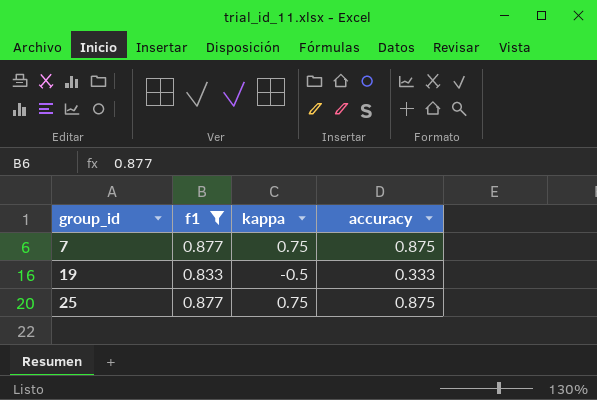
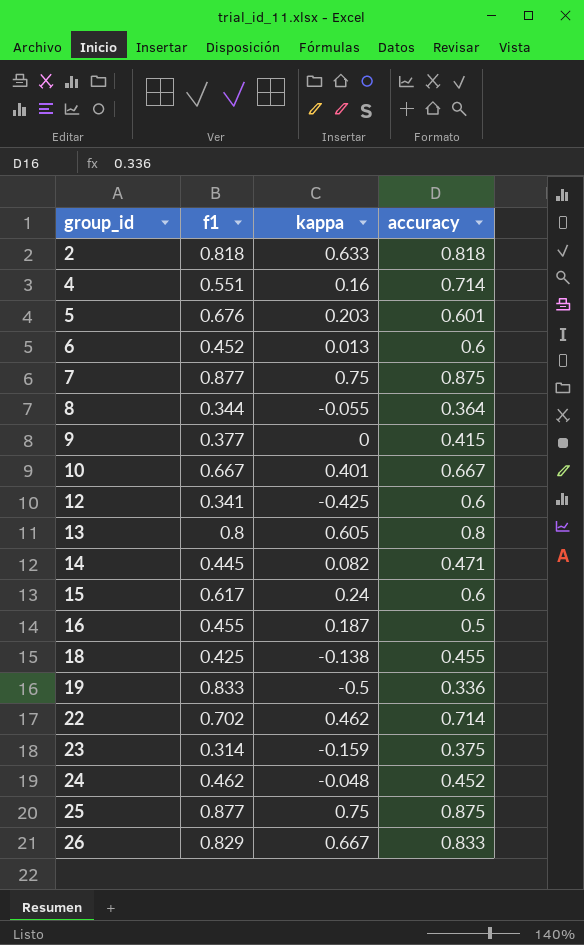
filter: f1 >= 0.833 -> none
19 | accuracy: 0.333 -> 0.336

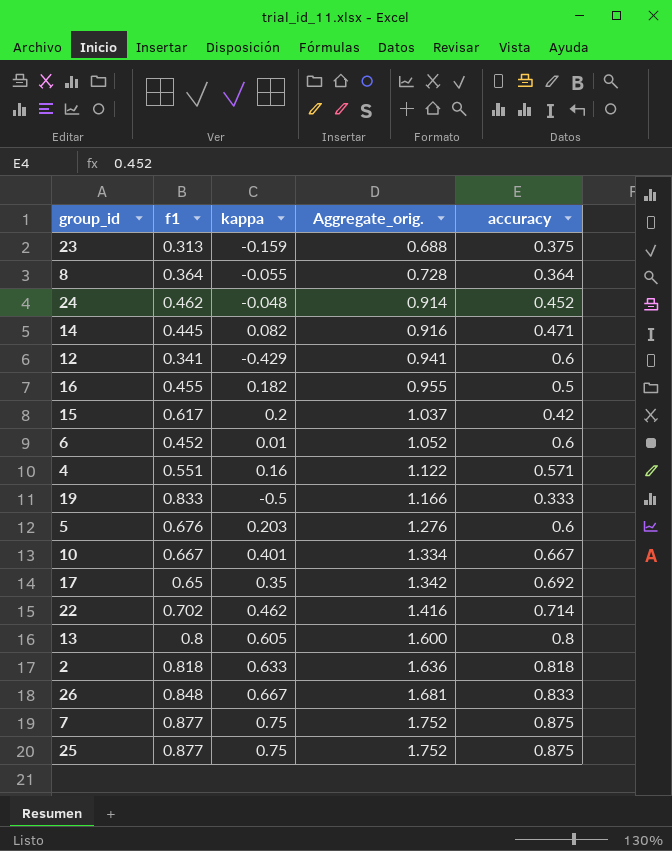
row order: group_id ascending -> Aggregate_orig. ascending
column Aggregate_orig. | formula: none -> [f1] + [accuracy]
row 9: 0.377 | 0 | 0.415 -> none
row 18: 0.425 | -0.138 | 0.455 -> none
23 | f1: 0.314 -> 0.313
8 | f1: 0.344 -> 0.364
12 | kappa: -0.425 -> -0.429
16 | kappa: 0.187 -> 0.182
15 | kappa: 0.24 -> 0.2
15 | accuracy: 0.6 -> 0.42
6 | kappa: 0.013 -> 0.01
4 | accuracy: 0.714 -> 0.571
19 | accuracy: 0.336 -> 0.333
5 | accuracy: 0.601 -> 0.6
row 17: none -> 0.65 | 0.35 | 1.342 | 0.692
26 | f1: 0.829 -> 0.848

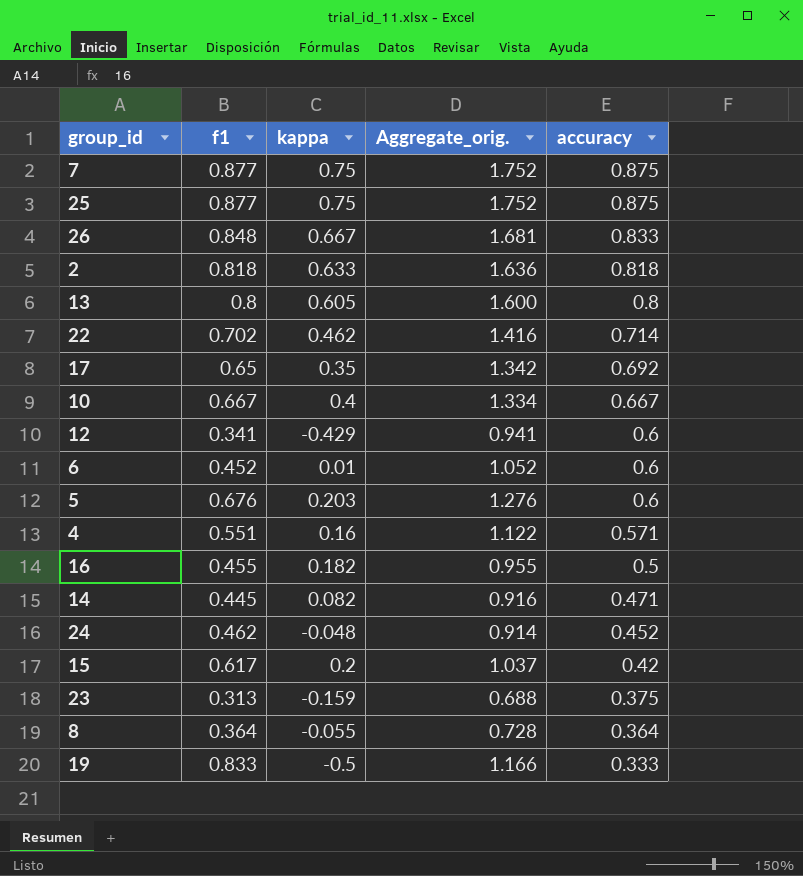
row order: Aggregate_orig. ascending -> accuracy descending
10 | kappa: 0.401 -> 0.4

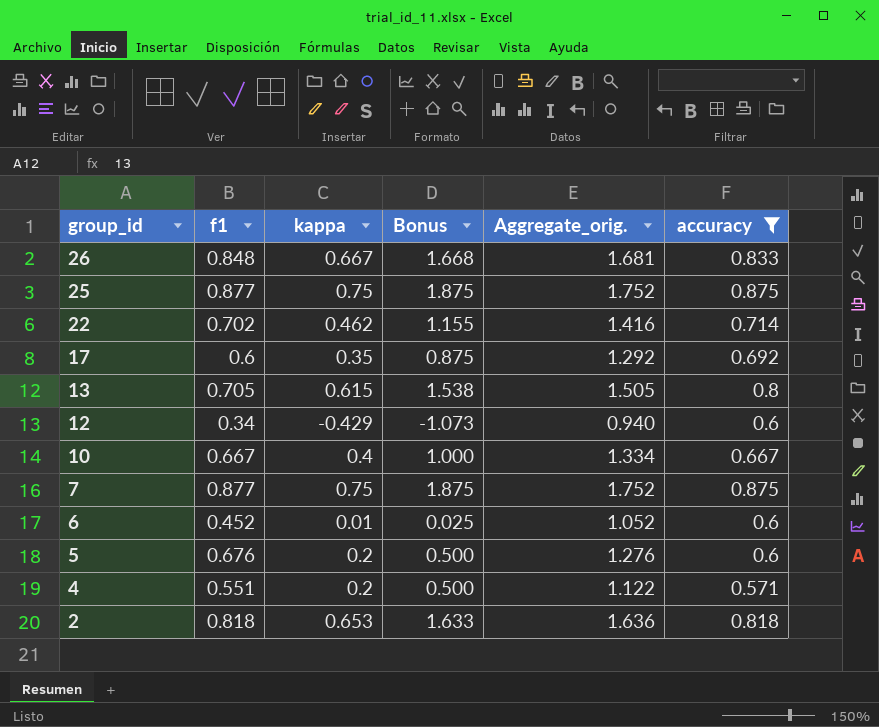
filter: none -> accuracy >= 0.571
row order: accuracy descending -> group_id descending
column Bonus | formula: none -> [kappa] * 2.5
17 | f1: 0.65 -> 0.6
17 | Aggregate_orig.: 1.342 -> 1.292
13 | f1: 0.8 -> 0.705
13 | kappa: 0.605 -> 0.615
13 | Aggregate_orig.: 1.600 -> 1.505
12 | f1: 0.341 -> 0.34
12 | Aggregate_orig.: 0.941 -> 0.940
5 | kappa: 0.203 -> 0.2
4 | kappa: 0.16 -> 0.2
2 | kappa: 0.633 -> 0.653

